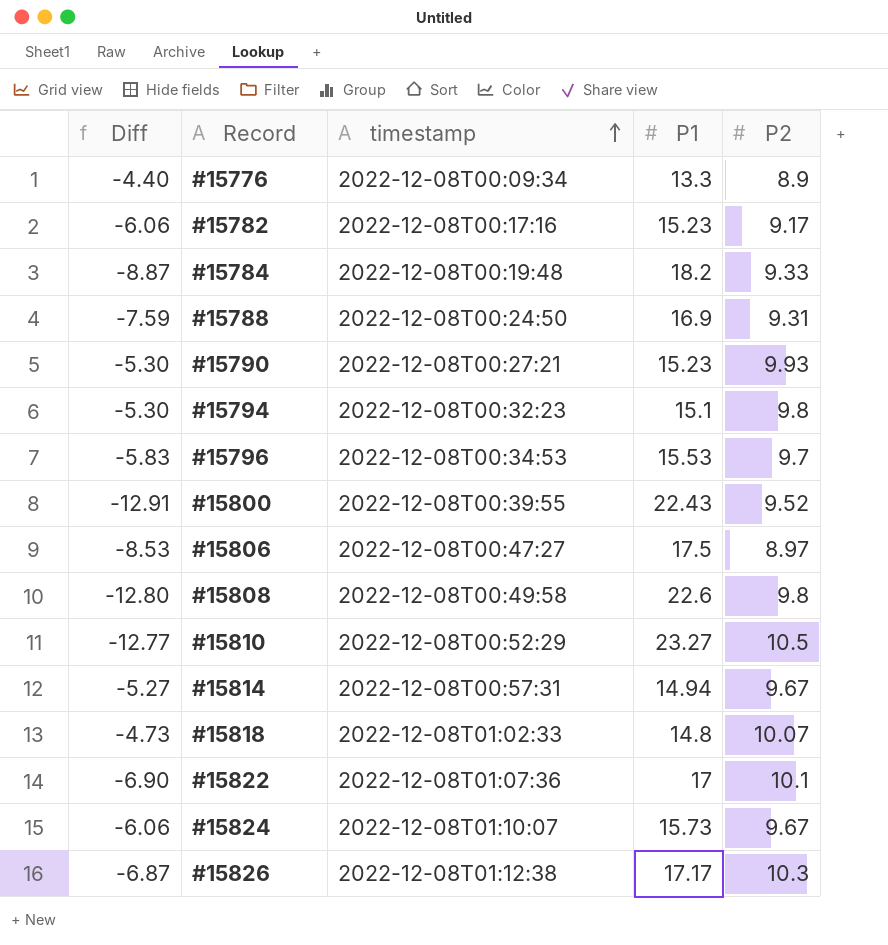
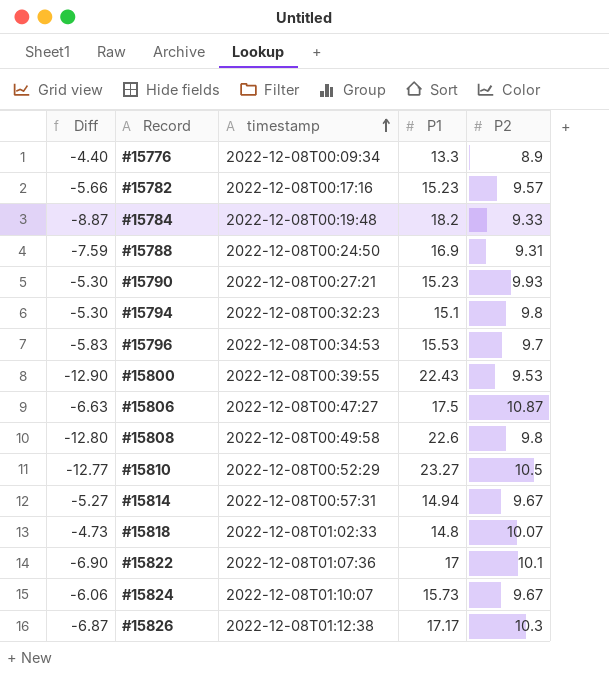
#15782 | Diff: -6.06 -> -5.66
#15782 | P2: 9.17 -> 9.57
#15800 | Diff: -12.91 -> -12.90
#15800 | P2: 9.52 -> 9.53
#15806 | Diff: -8.53 -> -6.63
#15806 | P2: 8.97 -> 10.87

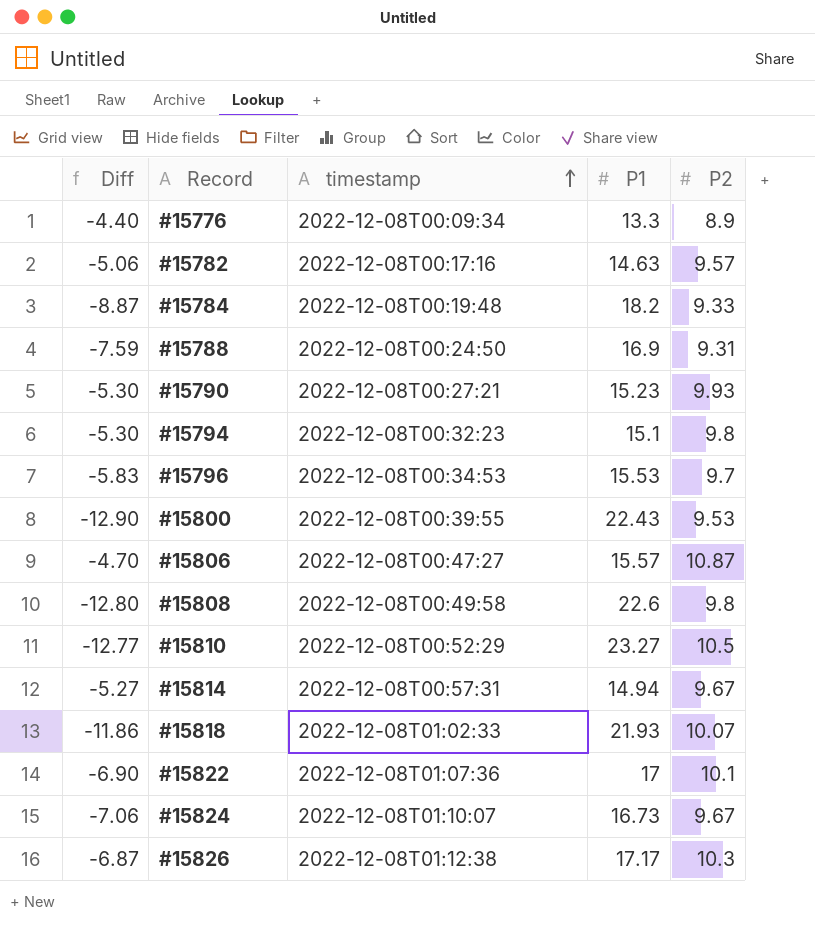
#15782 | Diff: -5.66 -> -5.06
#15782 | P1: 15.23 -> 14.63
#15806 | Diff: -6.63 -> -4.70
#15806 | P1: 17.5 -> 15.57
#15818 | Diff: -4.73 -> -11.86
#15818 | P1: 14.8 -> 21.93
#15824 | Diff: -6.06 -> -7.06
#15824 | P1: 15.73 -> 16.73

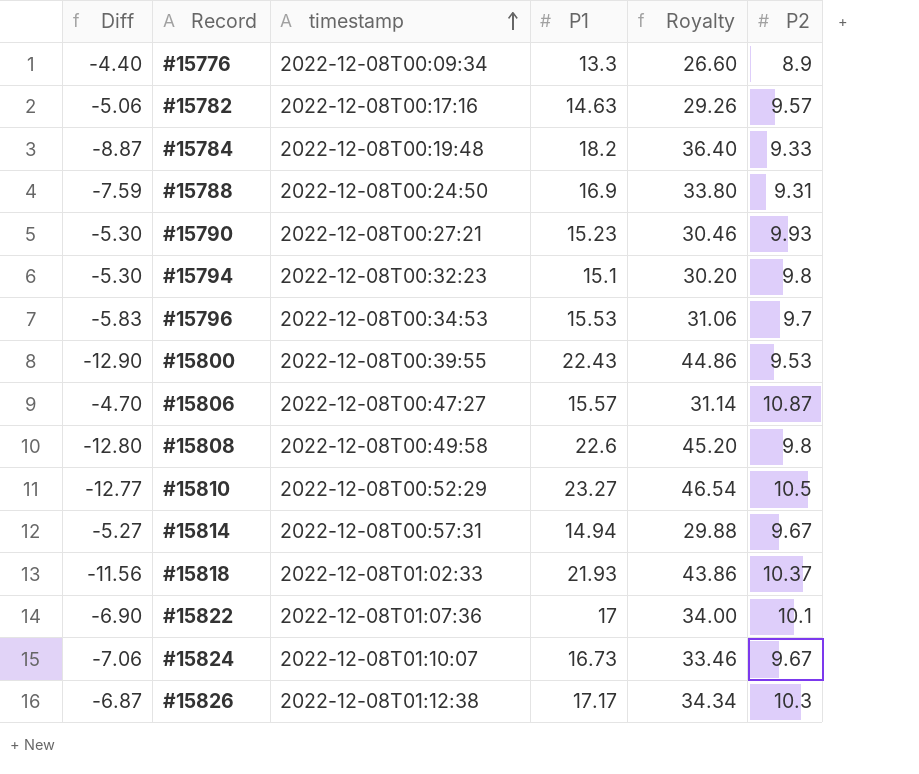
column Royalty | formula: none -> [P1] * 2
#15818 | Diff: -11.86 -> -11.56
#15818 | P2: 10.07 -> 10.37

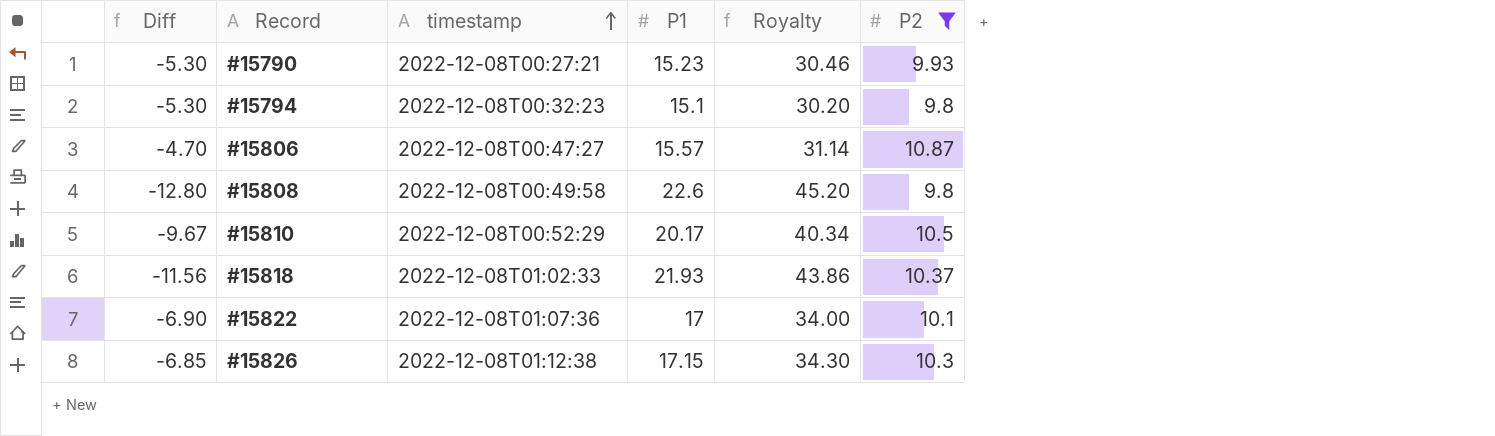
filter: none -> P2 >= 9.8
#15810 | Diff: -12.77 -> -9.67
#15810 | P1: 23.27 -> 20.17
#15810 | Royalty: 46.54 -> 40.34
#15826 | Diff: -6.87 -> -6.85
#15826 | P1: 17.17 -> 17.15
#15826 | Royalty: 34.34 -> 34.30

